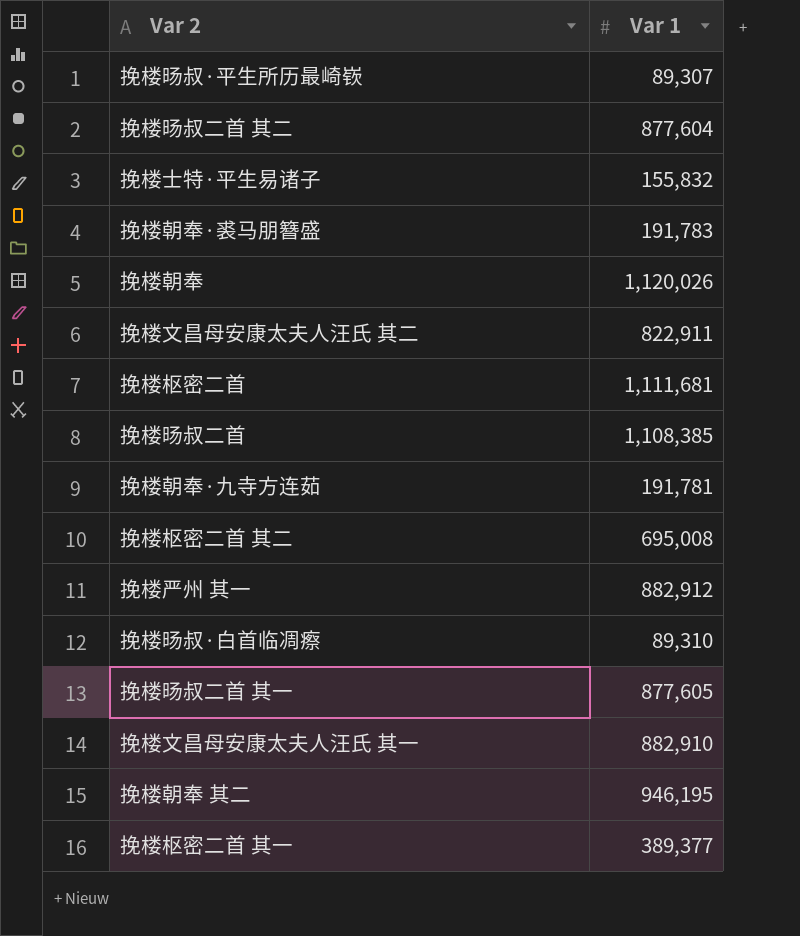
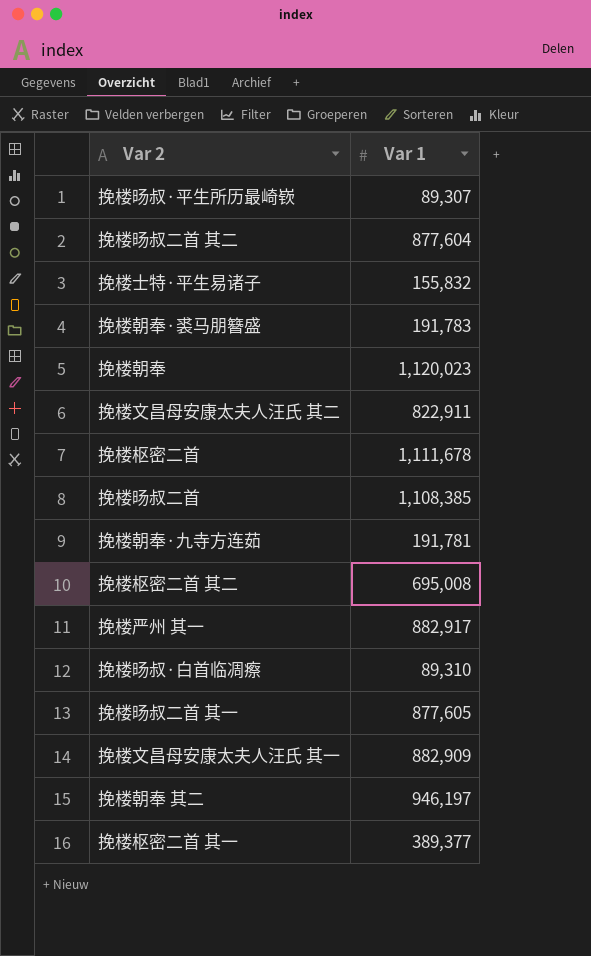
挽楼朝奉 | Var 1: 1,120,026 -> 1,120,023
挽楼枢密二首 | Var 1: 1,111,681 -> 1,111,678
挽楼严州 其一 | Var 1: 882,912 -> 882,917
挽楼文昌母安康太夫人汪氏 其一 | Var 1: 882,910 -> 882,909
挽楼朝奉 其二 | Var 1: 946,195 -> 946,197

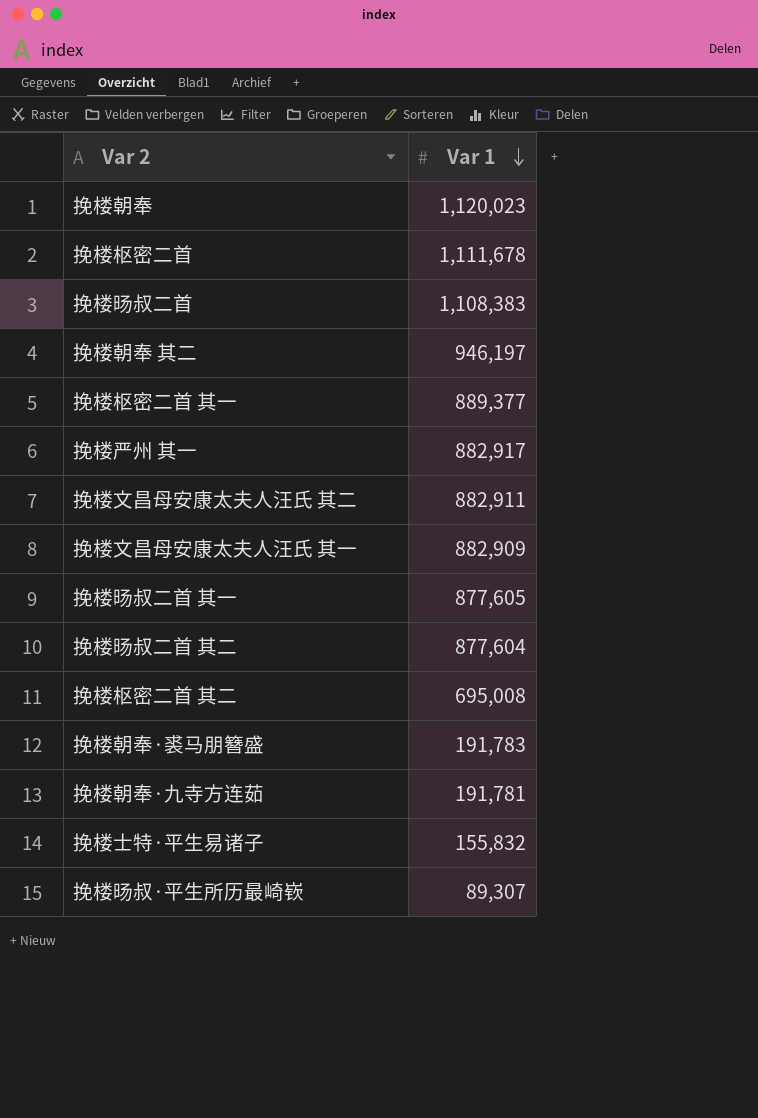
row order: none -> Var 1 descending
row 挽楼旸叔·白首临凋瘵: 89,310 -> none
挽楼旸叔二首 | Var 1: 1,108,385 -> 1,108,383
挽楼枢密二首 其一 | Var 1: 389,377 -> 889,377
挽楼文昌母安康太夫人汪氏 其二 | Var 1: 822,911 -> 882,911

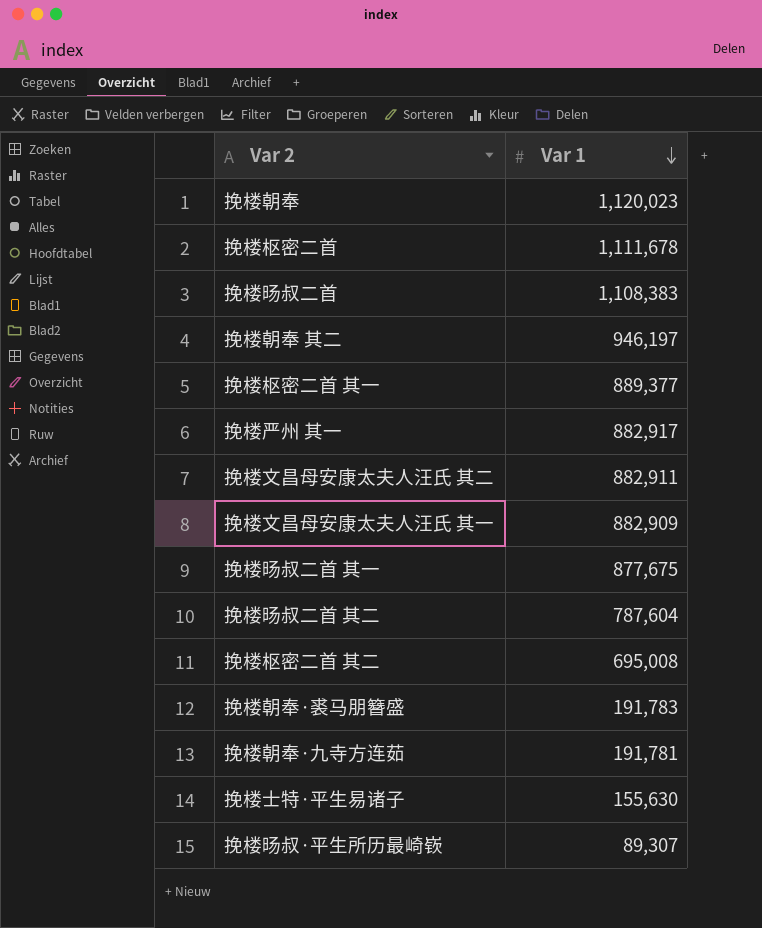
挽楼旸叔二首 其一 | Var 1: 877,605 -> 877,675
挽楼旸叔二首 其二 | Var 1: 877,604 -> 787,604
挽楼士特·平生易诸子 | Var 1: 155,832 -> 155,630

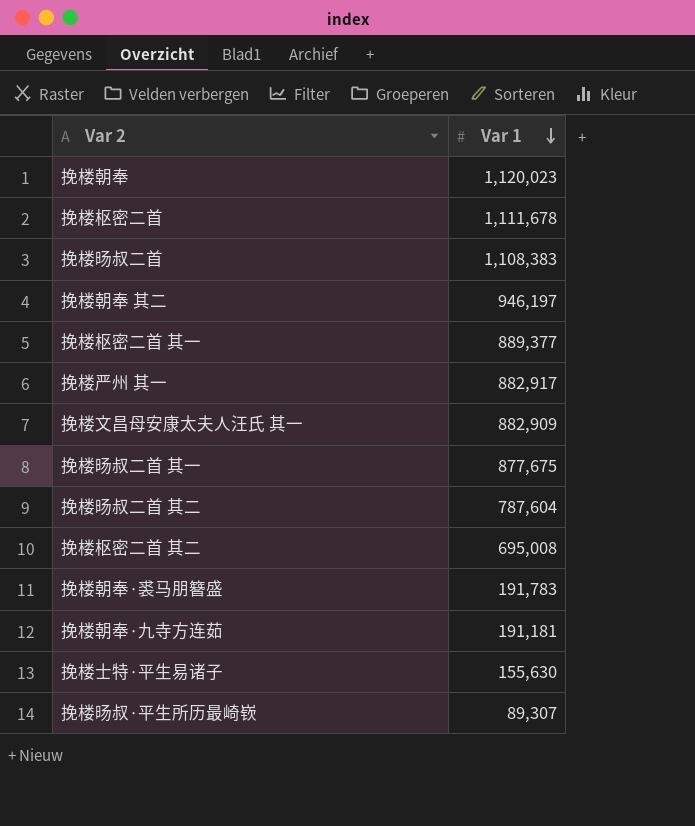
row 挽楼文昌母安康太夫人汪氏 其二: 882,911 -> none
挽楼朝奉·九寺方连茹 | Var 1: 191,781 -> 191,181

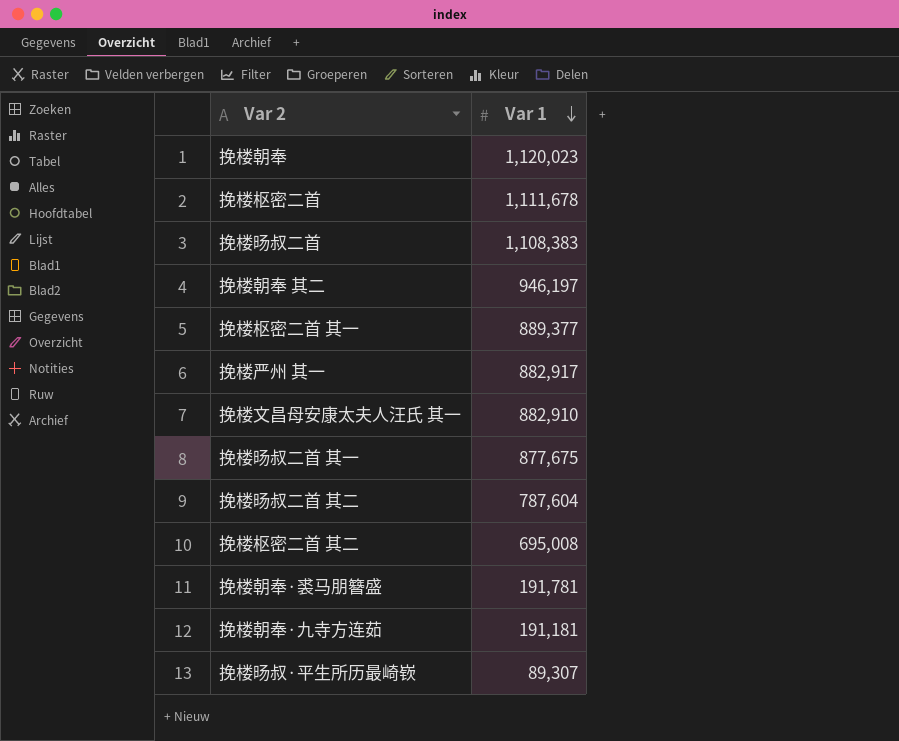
row 挽楼士特·平生易诸子: 155,630 -> none
挽楼文昌母安康太夫人汪氏 其一 | Var 1: 882,909 -> 882,910
挽楼朝奉·裘马朋簪盛 | Var 1: 191,783 -> 191,781

